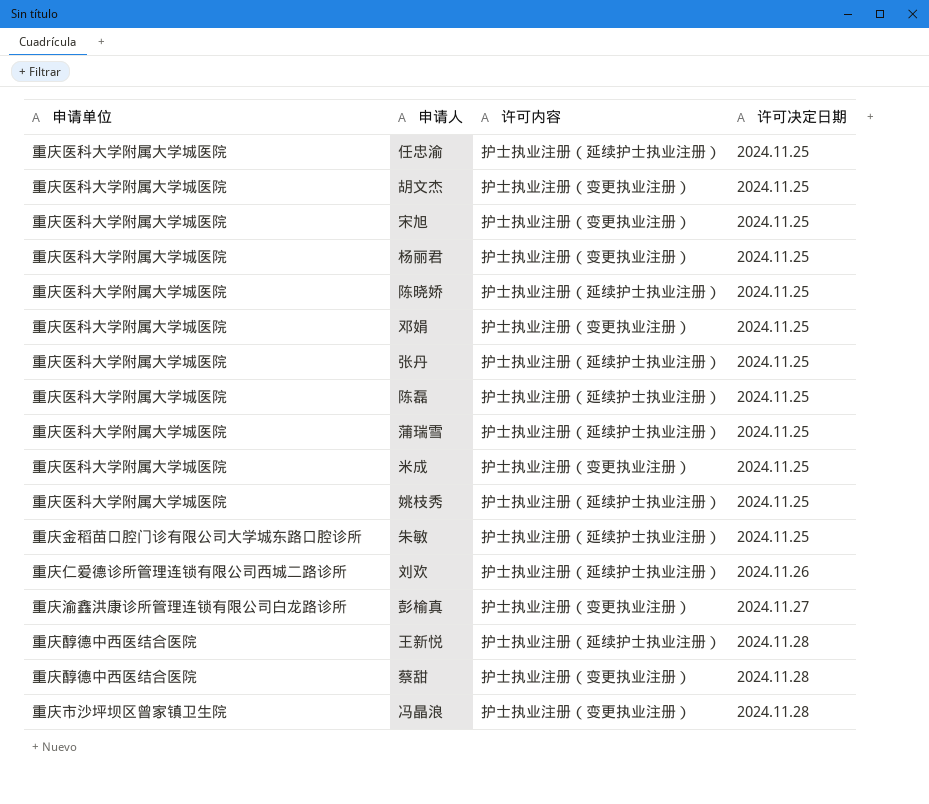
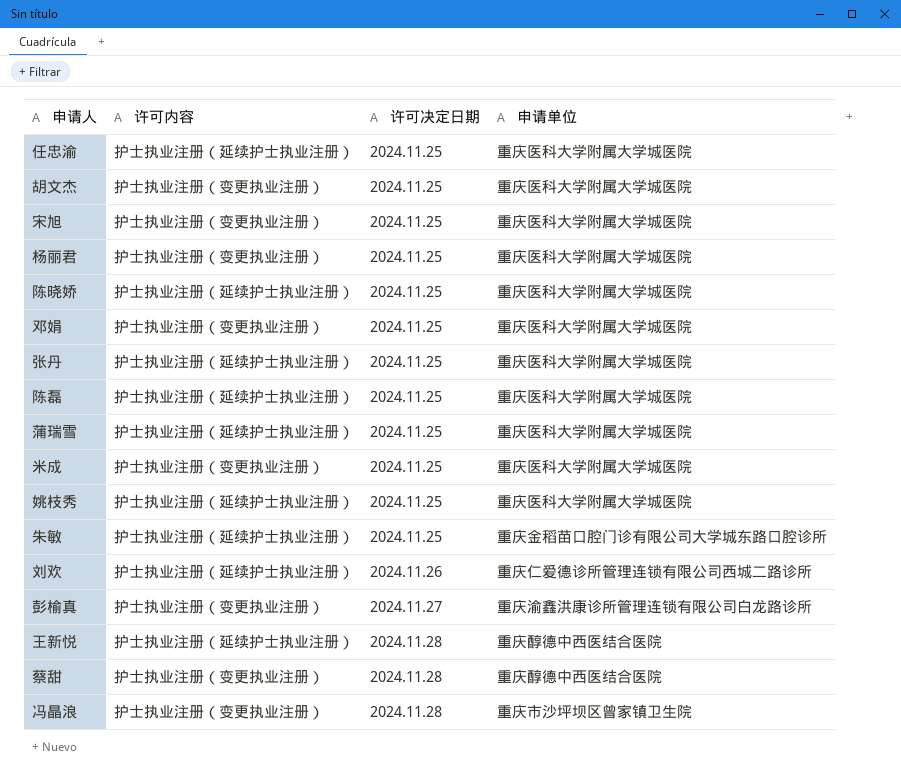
column 申请单位 | position: 1 -> 4

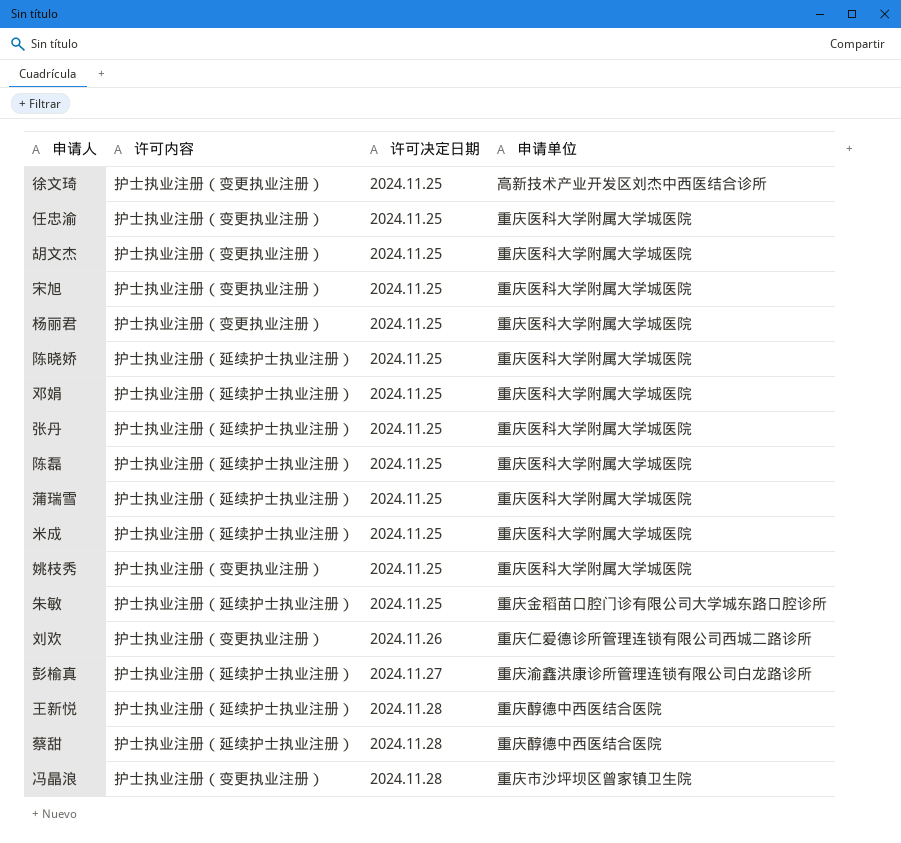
row 徐文琦: none -> 护士执业注册（变更执业注册） | 2024.11.25 | 高新技术产业开发区刘杰中西医结合诊所
任忠渝 | 许可内容: 护士执业注册（延续护士执业注册） -> 护士执业注册（变更执业注册）
邓娟 | 许可内容: 护士执业注册（变更执业注册） -> 护士执业注册（延续护士执业注册）
米成 | 许可内容: 护士执业注册（变更执业注册） -> 护士执业注册（延续护士执业注册）
姚枝秀 | 许可内容: 护士执业注册（延续护士执业注册） -> 护士执业注册（变更执业注册）
刘欢 | 许可内容: 护士执业注册（延续护士执业注册） -> 护士执业注册（变更执业注册）
彭榆真 | 许可内容: 护士执业注册（变更执业注册） -> 护士执业注册（延续护士执业注册）
蔡甜 | 许可内容: 护士执业注册（变更执业注册） -> 护士执业注册（延续护士执业注册）

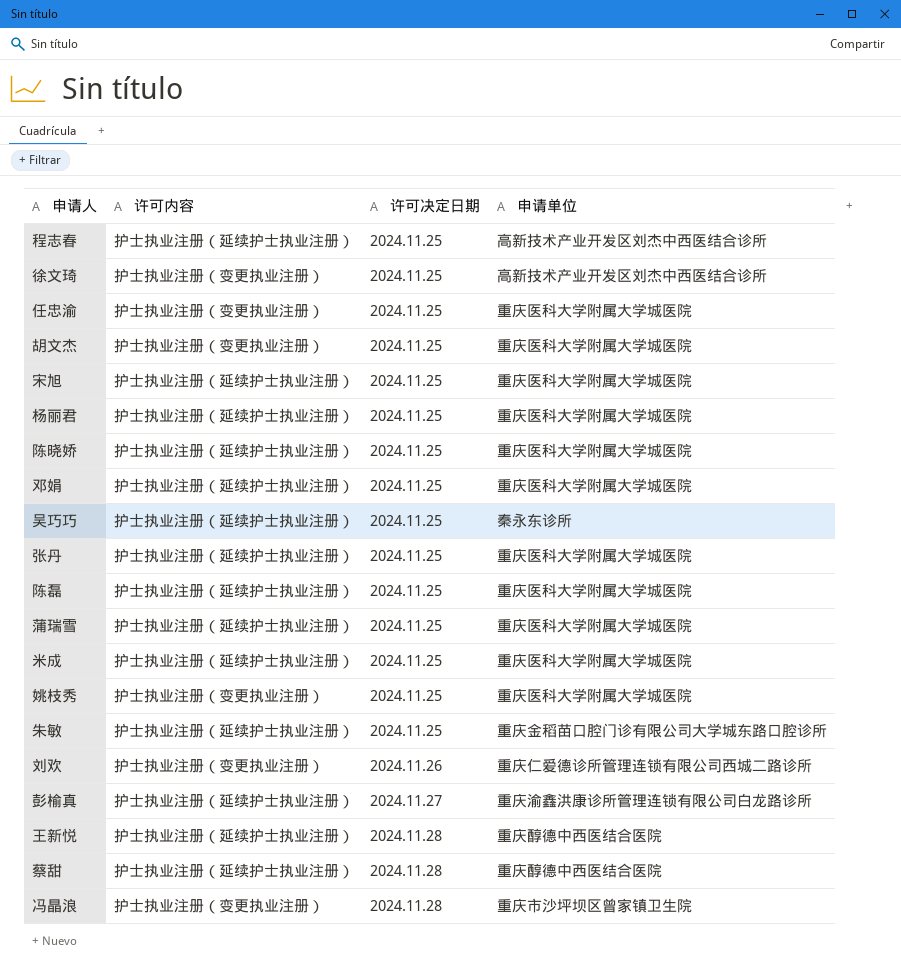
row 程志春: none -> 护士执业注册（延续护士执业注册） | 2024.11.25 | 高新技术产业开发区刘杰中西医结合诊所
宋旭 | 许可内容: 护士执业注册（变更执业注册） -> 护士执业注册（延续护士执业注册）
杨丽君 | 许可内容: 护士执业注册（变更执业注册） -> 护士执业注册（延续护士执业注册）
row 吴巧巧: none -> 护士执业注册（延续护士执业注册） | 2024.11.25 | 秦永东诊所

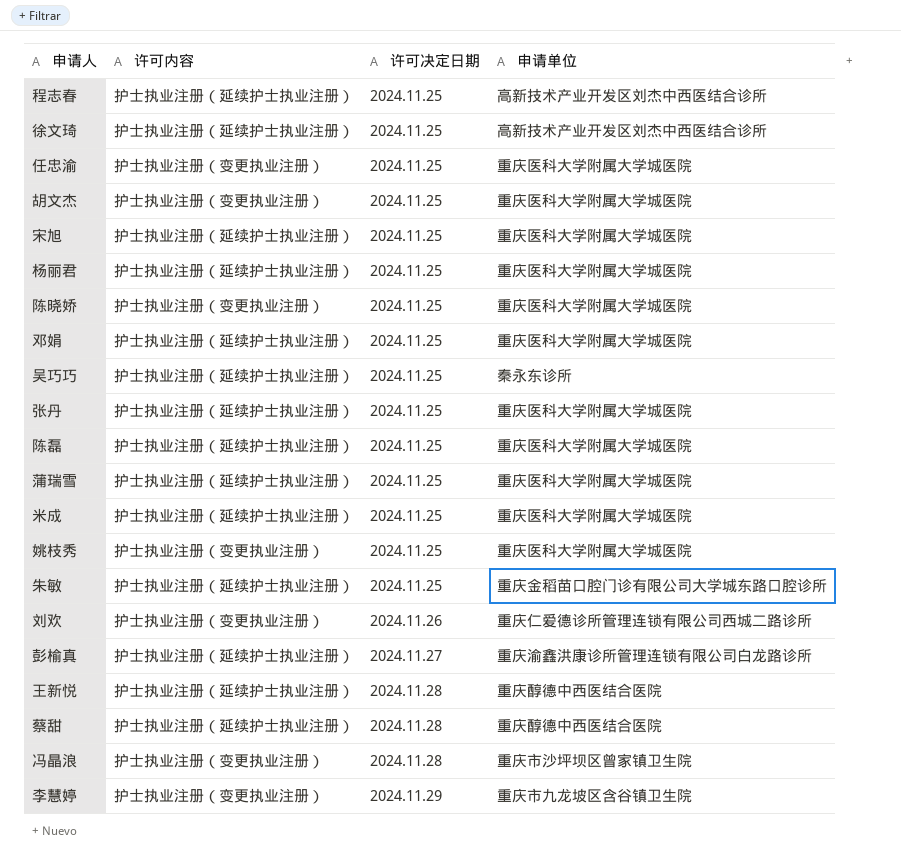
徐文琦 | 许可内容: 护士执业注册（变更执业注册） -> 护士执业注册（延续护士执业注册）
陈晓娇 | 许可内容: 护士执业注册（延续护士执业注册） -> 护士执业注册（变更执业注册）
row 李慧婷: none -> 护士执业注册（变更执业注册） | 2024.11.29 | 重庆市九龙坡区含谷镇卫生院

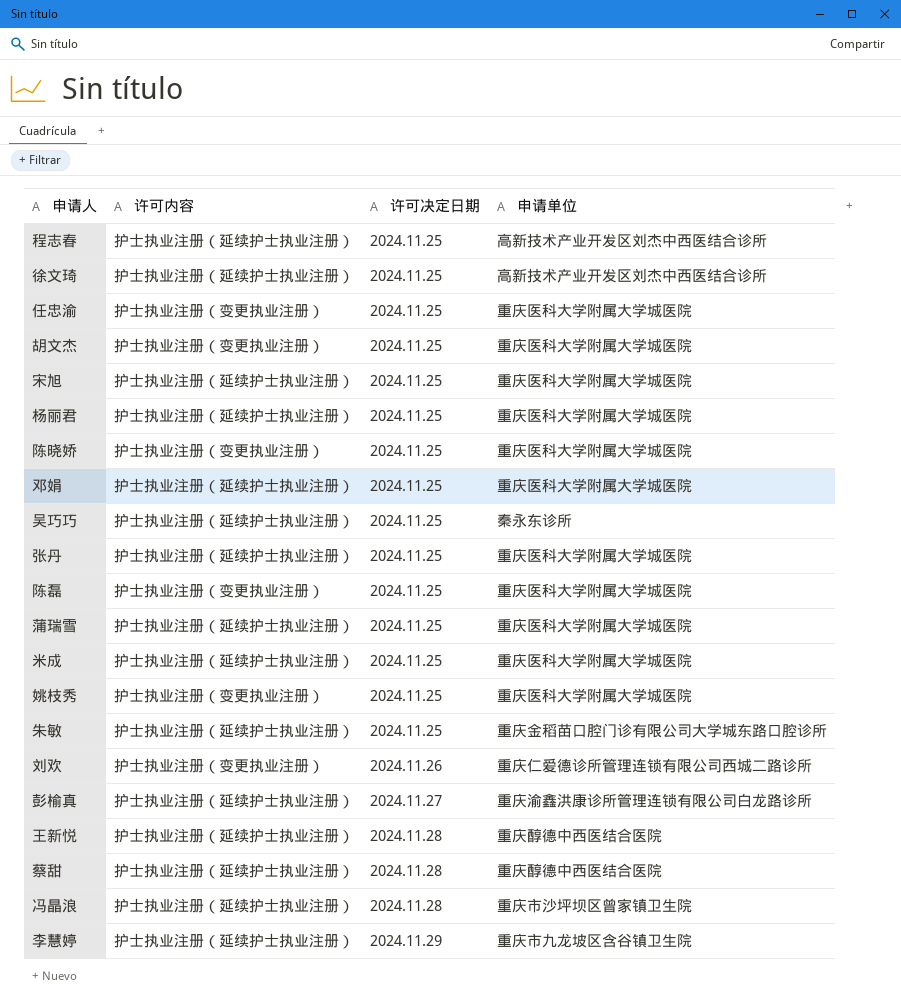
陈磊 | 许可内容: 护士执业注册（延续护士执业注册） -> 护士执业注册（变更执业注册）
冯晶浪 | 许可内容: 护士执业注册（变更执业注册） -> 护士执业注册（延续护士执业注册）
李慧婷 | 许可内容: 护士执业注册（变更执业注册） -> 护士执业注册（延续护士执业注册）

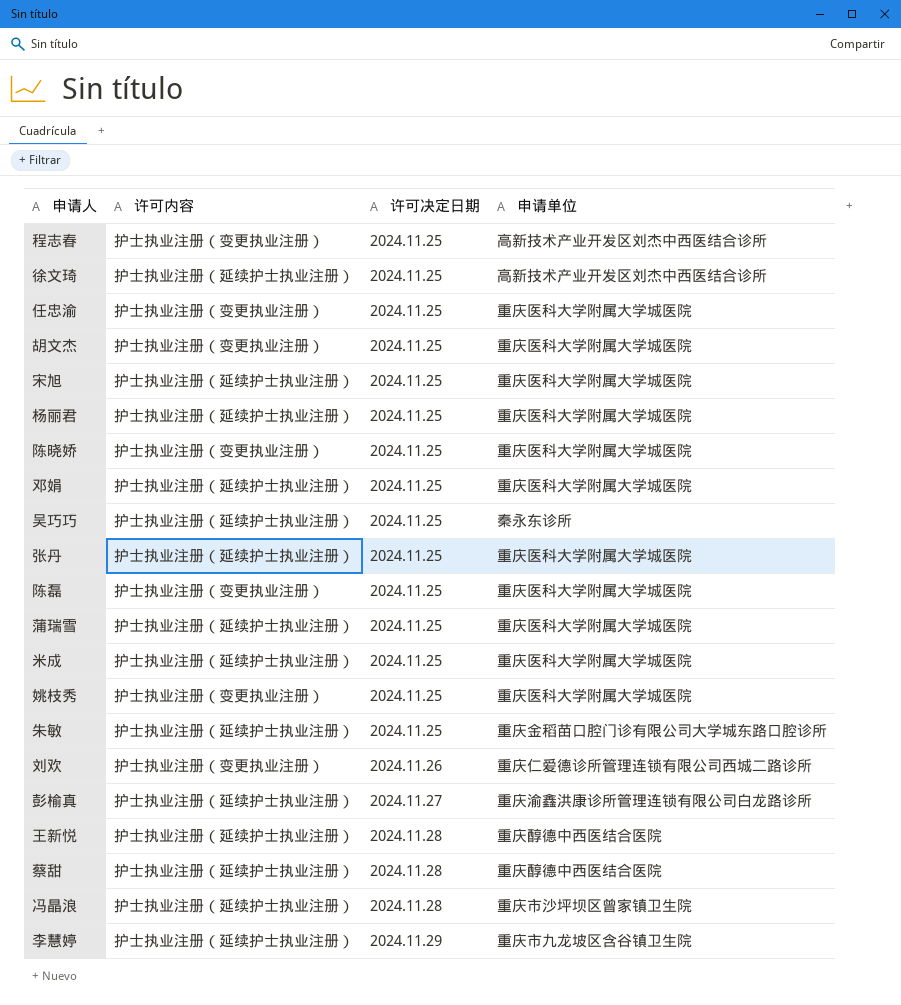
程志春 | 许可内容: 护士执业注册（延续护士执业注册） -> 护士执业注册（变更执业注册）

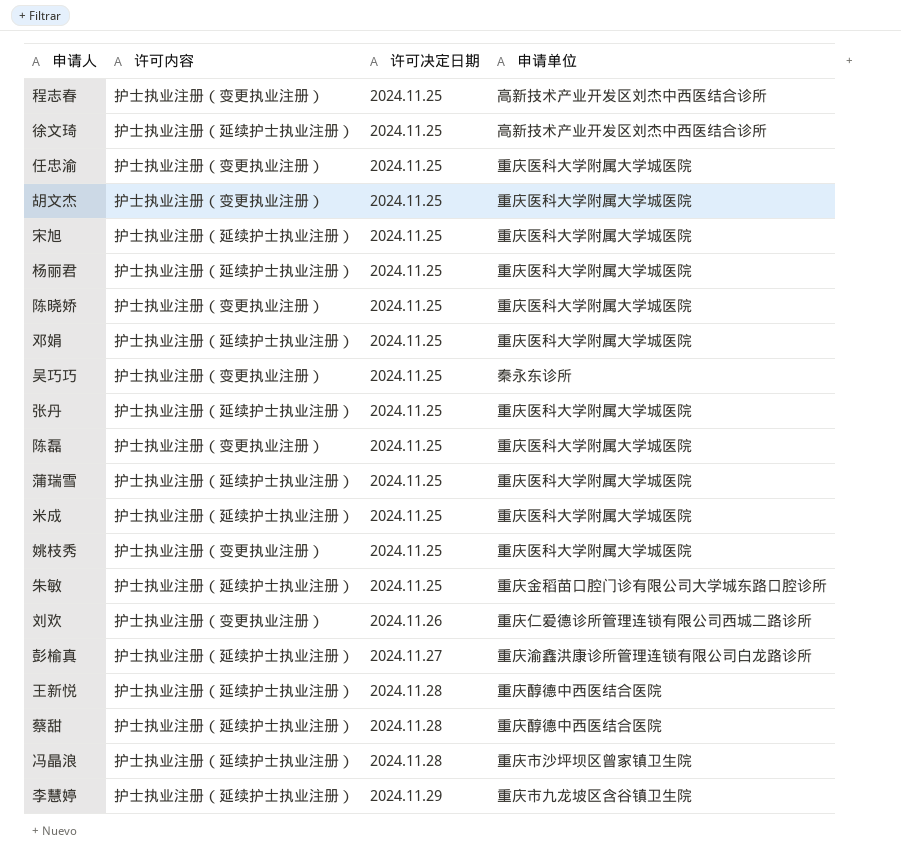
吴巧巧 | 许可内容: 护士执业注册（延续护士执业注册） -> 护士执业注册（变更执业注册）

